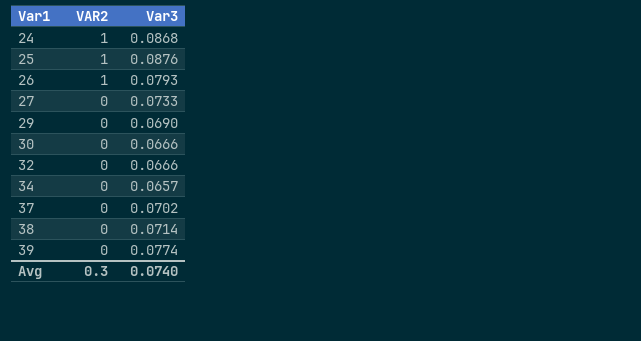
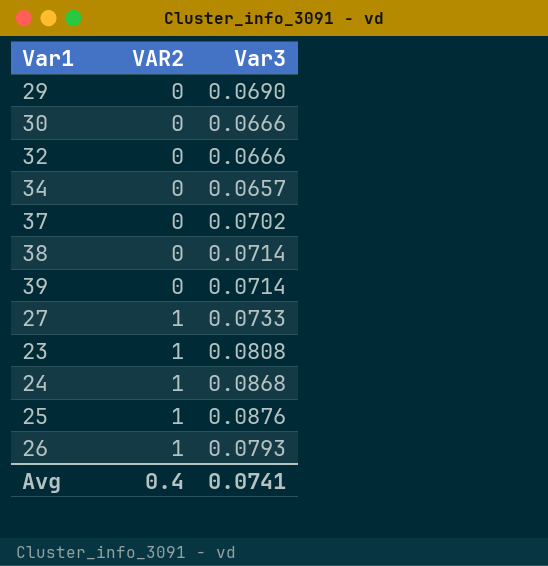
row order: Var1 ascending -> VAR2 ascending
39 | Var3: 0.0774 -> 0.0714
27 | VAR2: 0 -> 1
row 23: none -> 1 | 0.0808
Avg | VAR2: 0.3 -> 0.4
Avg | Var3: 0.0740 -> 0.0741

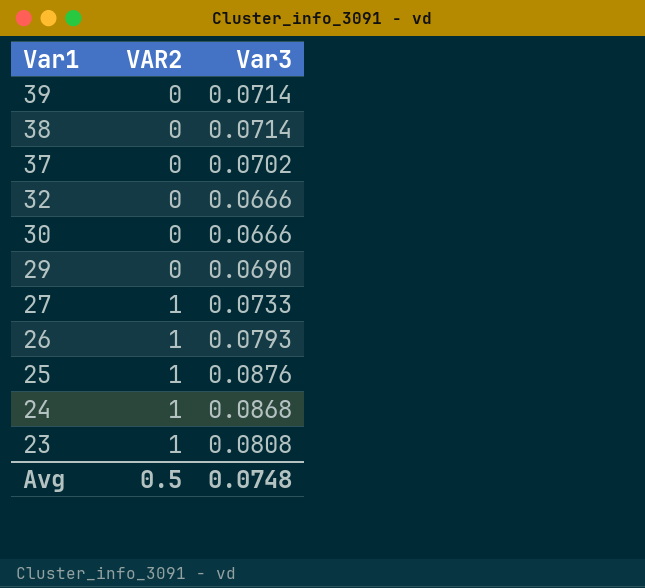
row order: VAR2 ascending -> Var1 descending
row 34: 0 | 0.0657 -> none
Avg | VAR2: 0.4 -> 0.5
Avg | Var3: 0.0741 -> 0.0748

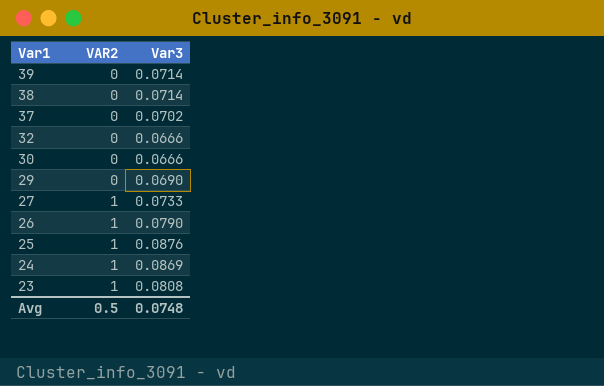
26 | Var3: 0.0793 -> 0.0790
24 | Var3: 0.0868 -> 0.0869

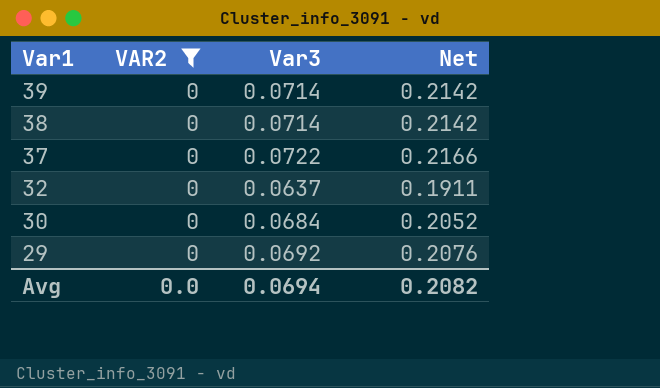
filter: none -> VAR2 = 0
column Net | formula: none -> [Var3] * 3
37 | Var3: 0.0702 -> 0.0722
32 | Var3: 0.0666 -> 0.0637
30 | Var3: 0.0666 -> 0.0684
29 | Var3: 0.0690 -> 0.0692
Avg | VAR2: 0.5 -> 0.0
Avg | Var3: 0.0748 -> 0.0694

